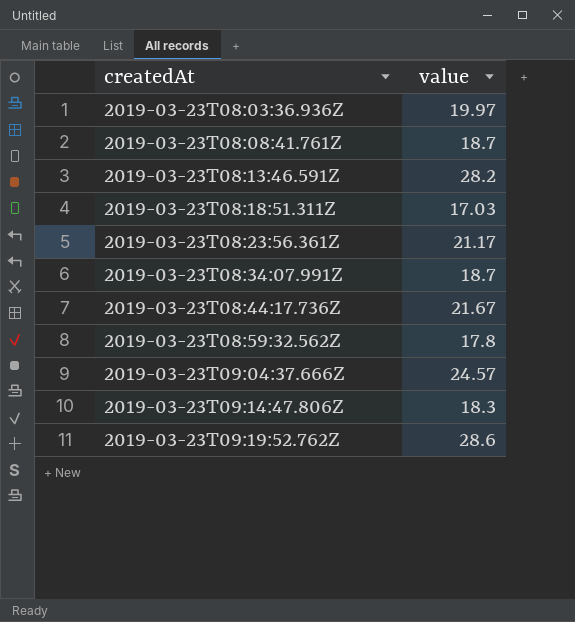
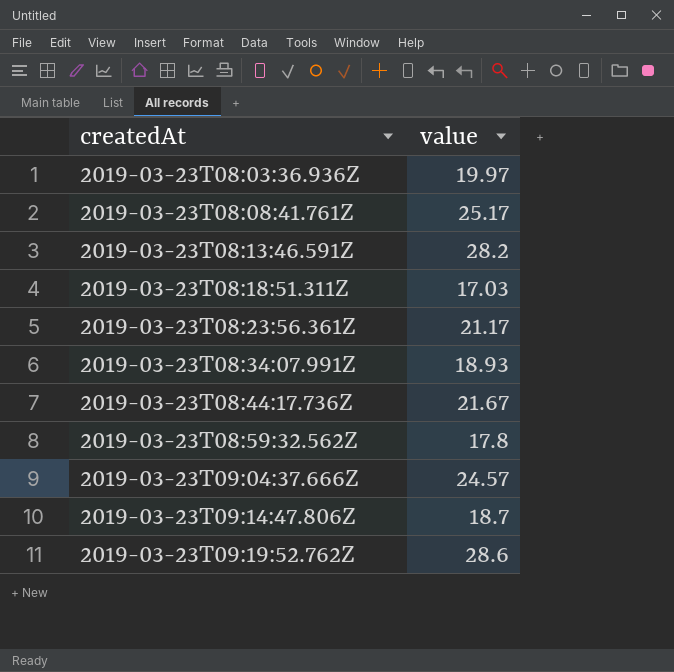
2019-03-23T08:08:41.761Z | value: 18.7 -> 25.17
2019-03-23T08:34:07.991Z | value: 18.7 -> 18.93
2019-03-23T09:14:47.806Z | value: 18.3 -> 18.7

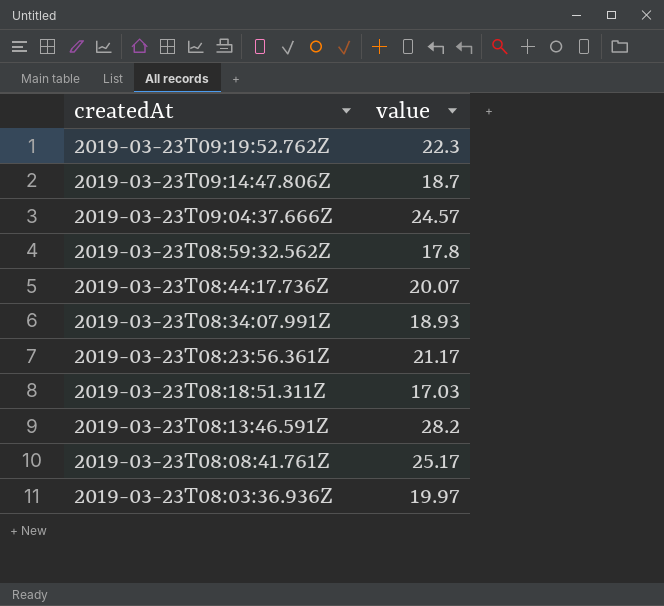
row order: createdAt ascending -> createdAt descending
2019-03-23T09:19:52.762Z | value: 28.6 -> 22.3
2019-03-23T08:44:17.736Z | value: 21.67 -> 20.07

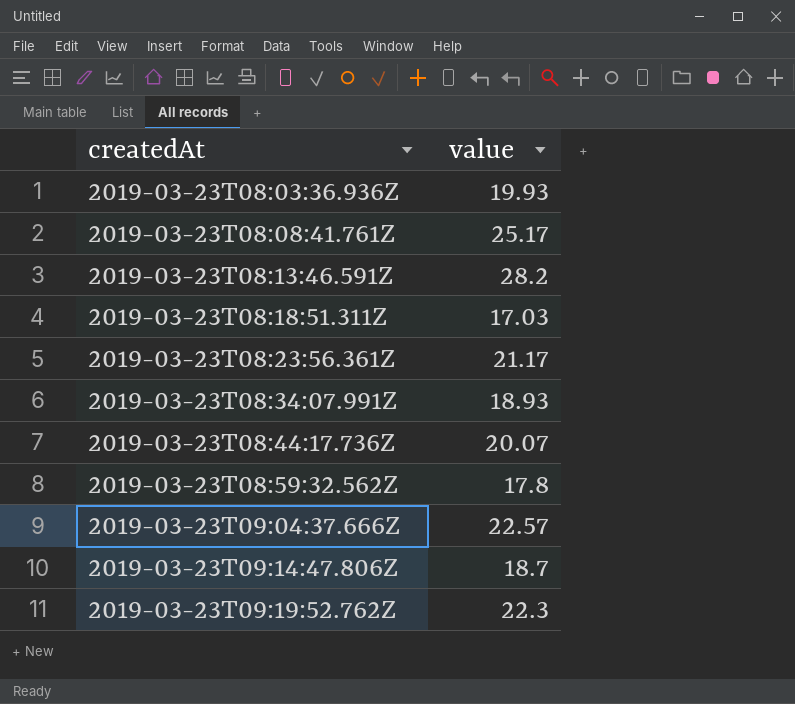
row order: createdAt descending -> createdAt ascending
2019-03-23T08:03:36.936Z | value: 19.97 -> 19.93
2019-03-23T09:04:37.666Z | value: 24.57 -> 22.57

